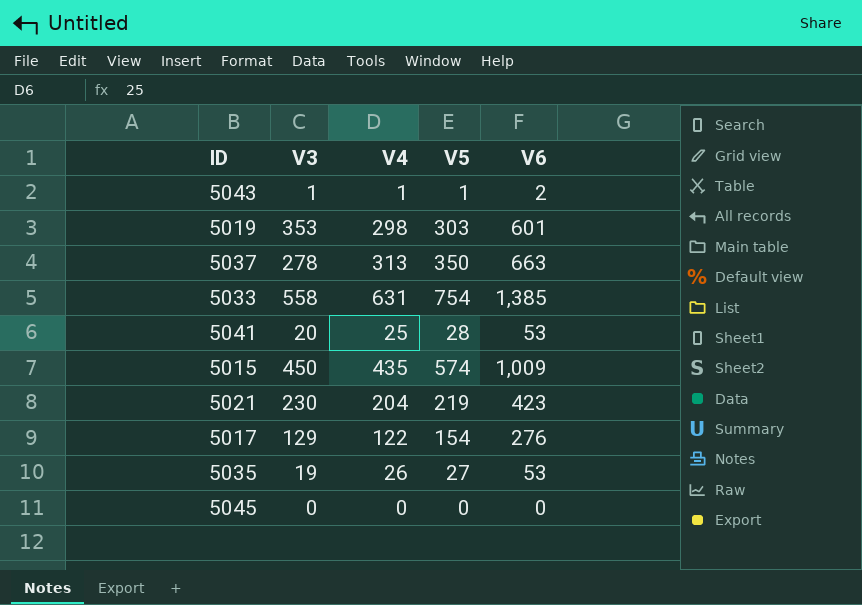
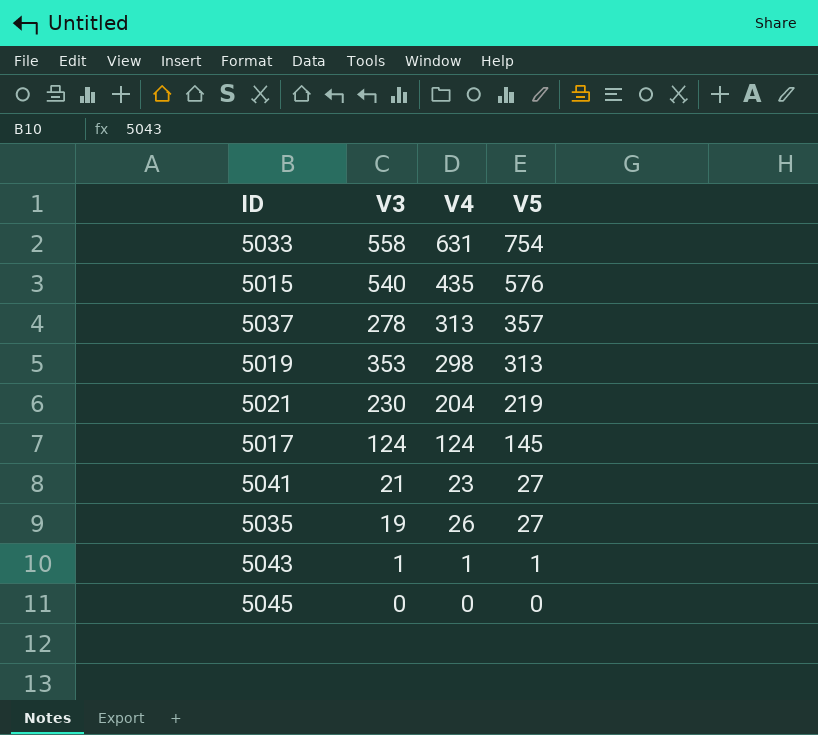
row order: none -> V5 descending
column V6 | formula: [V4] + [V5] -> none
5015 | V3: 450 -> 540
5015 | V5: 574 -> 576
5037 | V5: 350 -> 357
5019 | V5: 303 -> 313
5017 | V3: 129 -> 124
5017 | V4: 122 -> 124
5017 | V5: 154 -> 145
5041 | V3: 20 -> 21
5041 | V4: 25 -> 23
5041 | V5: 28 -> 27

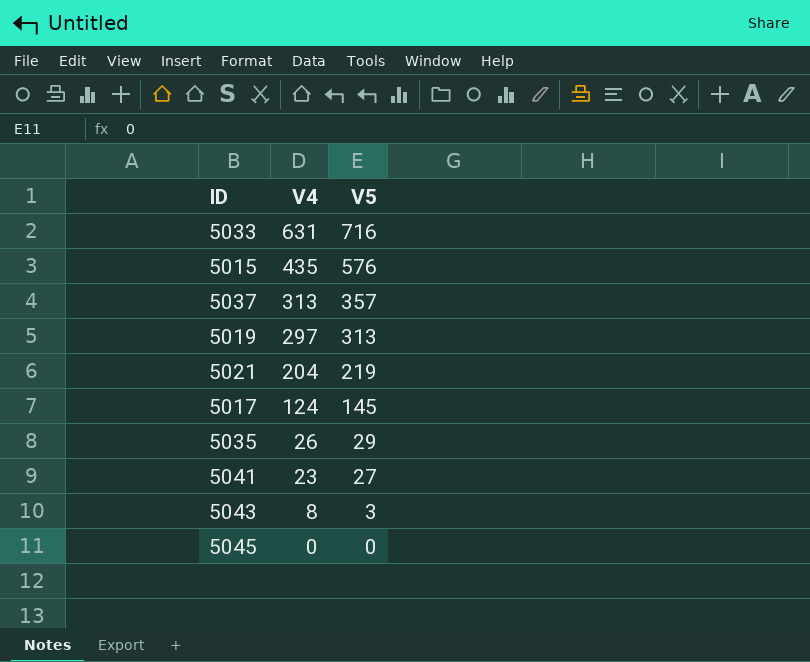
row order: V5 descending -> V4 descending
column V3 | position: 2 -> none
5033 | V5: 754 -> 716
5019 | V4: 298 -> 297
5035 | V5: 27 -> 29
5043 | V4: 1 -> 8
5043 | V5: 1 -> 3

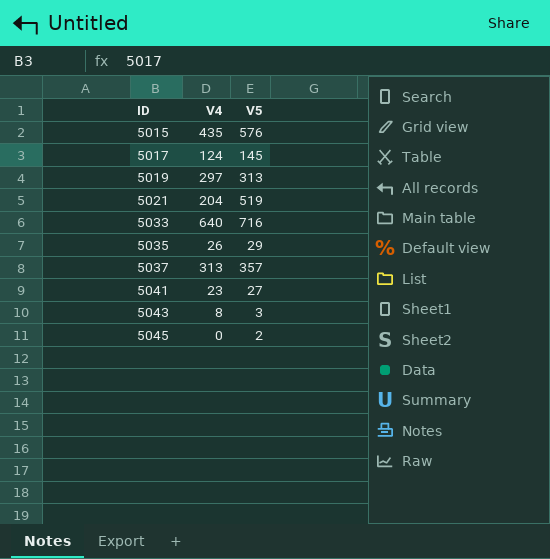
row order: V4 descending -> ID ascending
5021 | V5: 219 -> 519
5033 | V4: 631 -> 640
5045 | V5: 0 -> 2

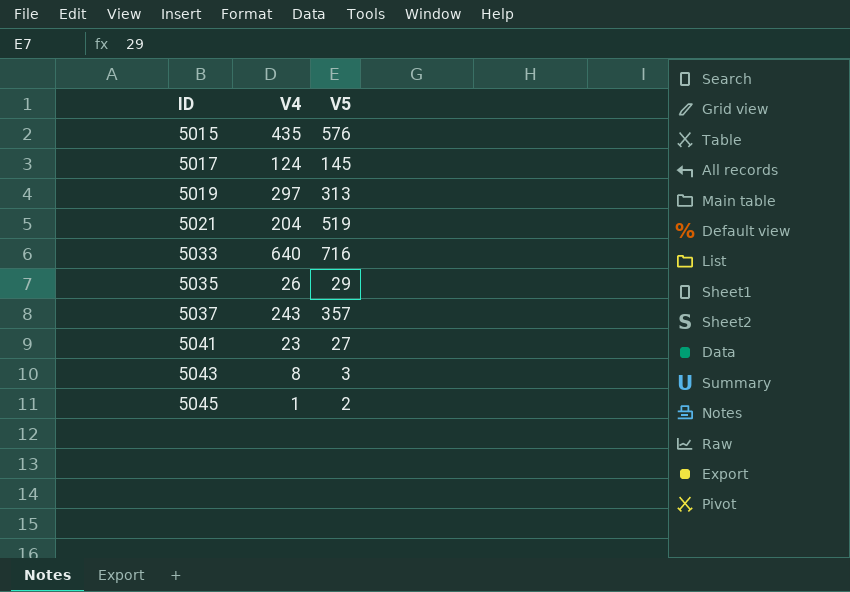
5037 | V4: 313 -> 243
5045 | V4: 0 -> 1

